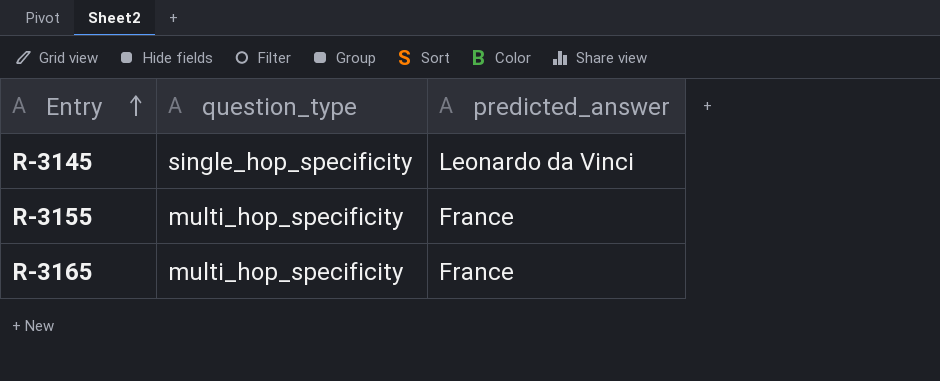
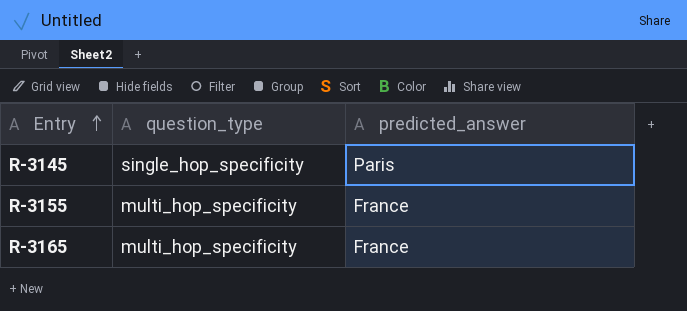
R-3145 | predicted_answer: Leonardo da Vinci -> Paris

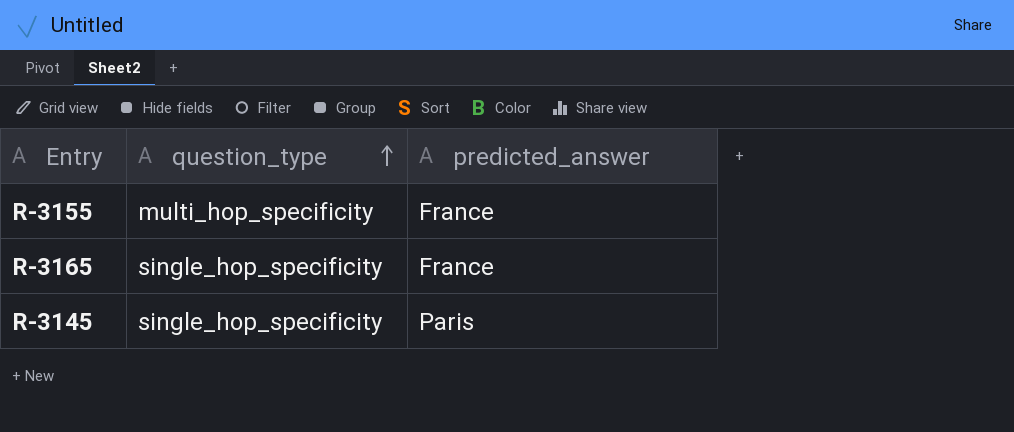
row order: Entry ascending -> question_type ascending
R-3165 | question_type: multi_hop_specificity -> single_hop_specificity

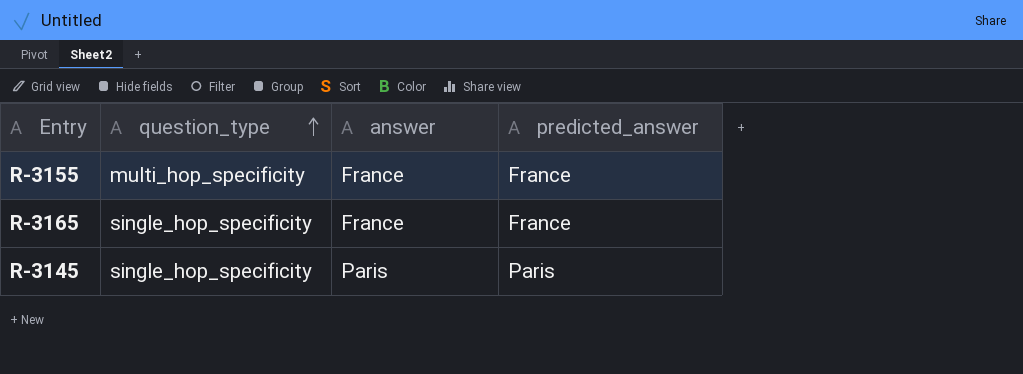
column answer | position: none -> 3

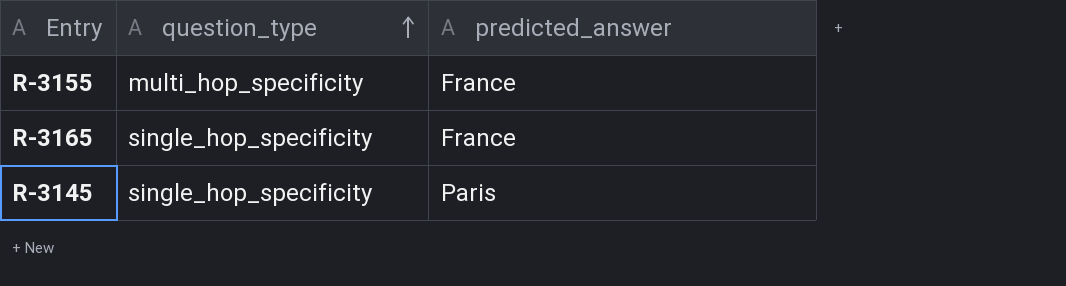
column answer | position: 3 -> none

